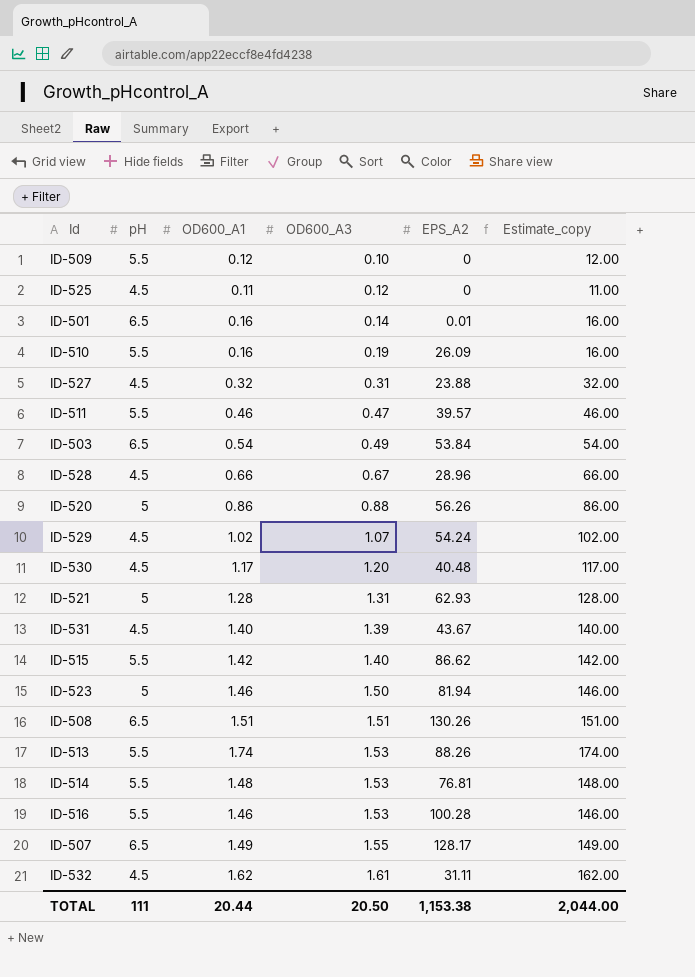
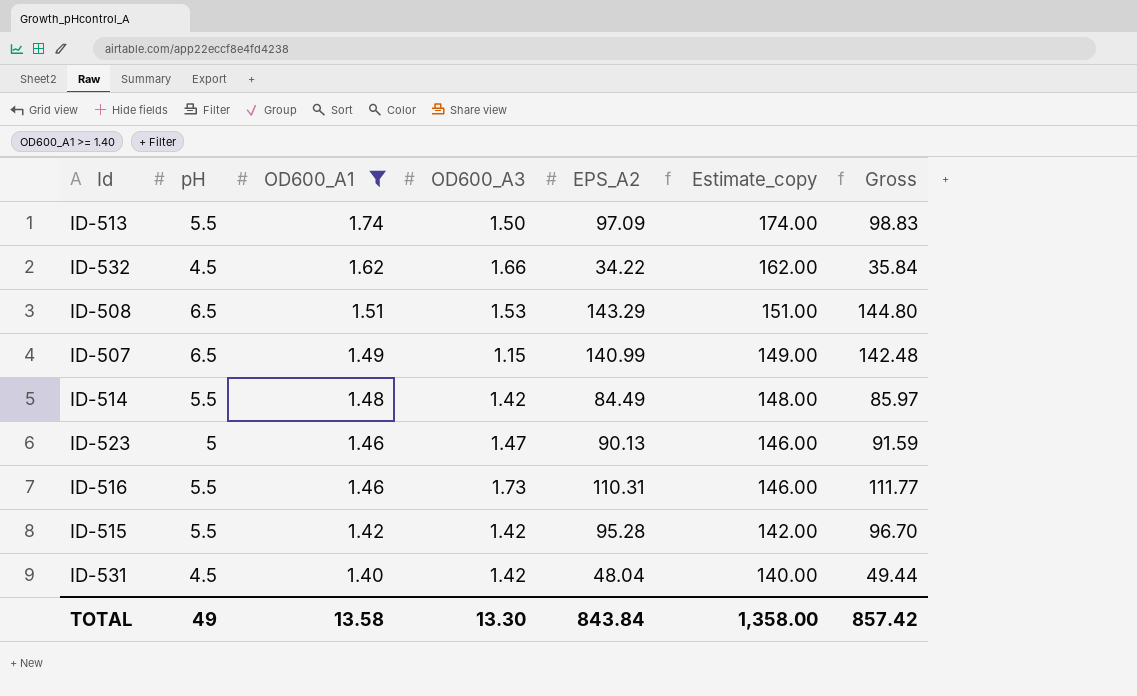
filter: none -> OD600_A1 >= 1.40
row order: OD600_A3 ascending -> OD600_A1 descending
column Gross | formula: none -> [OD600_A1] + [EPS_A2]
ID-513 | OD600_A3: 1.53 -> 1.50
ID-513 | EPS_A2: 88.26 -> 97.09
ID-532 | OD600_A3: 1.61 -> 1.66
ID-532 | EPS_A2: 31.11 -> 34.22
ID-508 | OD600_A3: 1.51 -> 1.53
ID-508 | EPS_A2: 130.26 -> 143.29
ID-507 | OD600_A3: 1.55 -> 1.15
ID-507 | EPS_A2: 128.17 -> 140.99
ID-514 | OD600_A3: 1.53 -> 1.42
ID-514 | EPS_A2: 76.81 -> 84.49
ID-523 | OD600_A3: 1.50 -> 1.47
ID-523 | EPS_A2: 81.94 -> 90.13
ID-516 | OD600_A3: 1.53 -> 1.73
ID-516 | EPS_A2: 100.28 -> 110.31
ID-515 | OD600_A3: 1.40 -> 1.42
ID-515 | EPS_A2: 86.62 -> 95.28
ID-531 | OD600_A3: 1.39 -> 1.42
ID-531 | EPS_A2: 43.67 -> 48.04
TOTAL | pH: 111 -> 49
TOTAL | OD600_A1: 20.44 -> 13.58
TOTAL | OD600_A3: 20.50 -> 13.30
TOTAL | EPS_A2: 1,153.38 -> 843.84
TOTAL | Estimate_copy: 2,044.00 -> 1,358.00

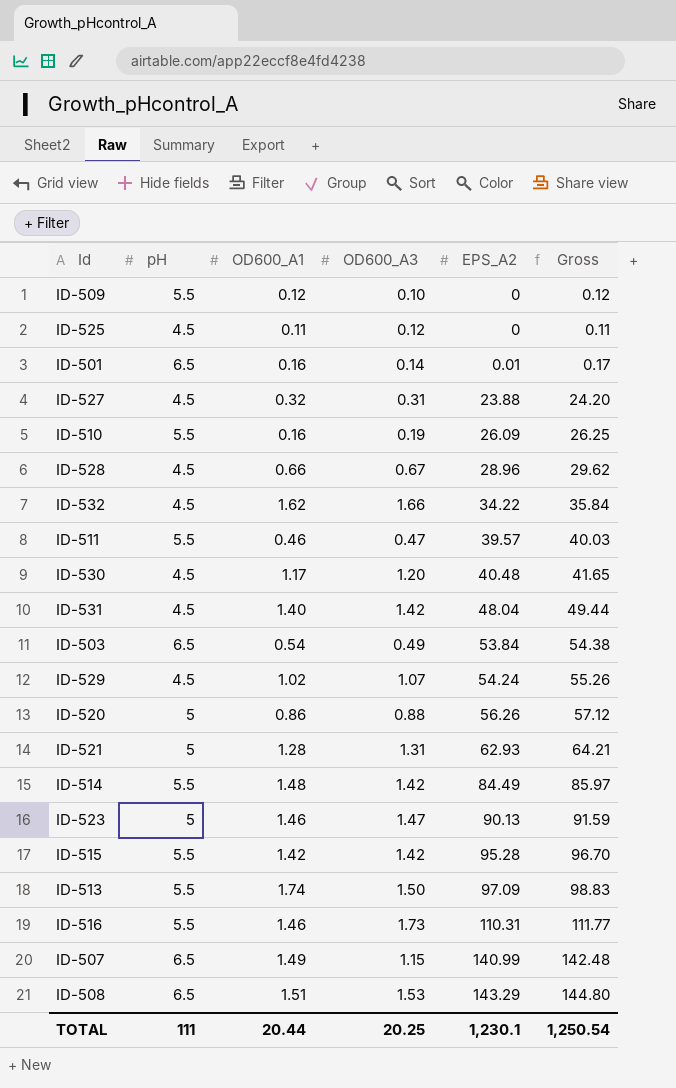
filter: OD600_A1 >= 1.40 -> none
row order: OD600_A1 descending -> EPS_A2 ascending
column Estimate_copy | formula: [OD600_A1] * 100 -> none
TOTAL | pH: 49 -> 111
TOTAL | OD600_A1: 13.58 -> 20.44
TOTAL | OD600_A3: 13.30 -> 20.25
TOTAL | EPS_A2: 843.84 -> 1,230.1
TOTAL | Gross: 857.42 -> 1,250.54

